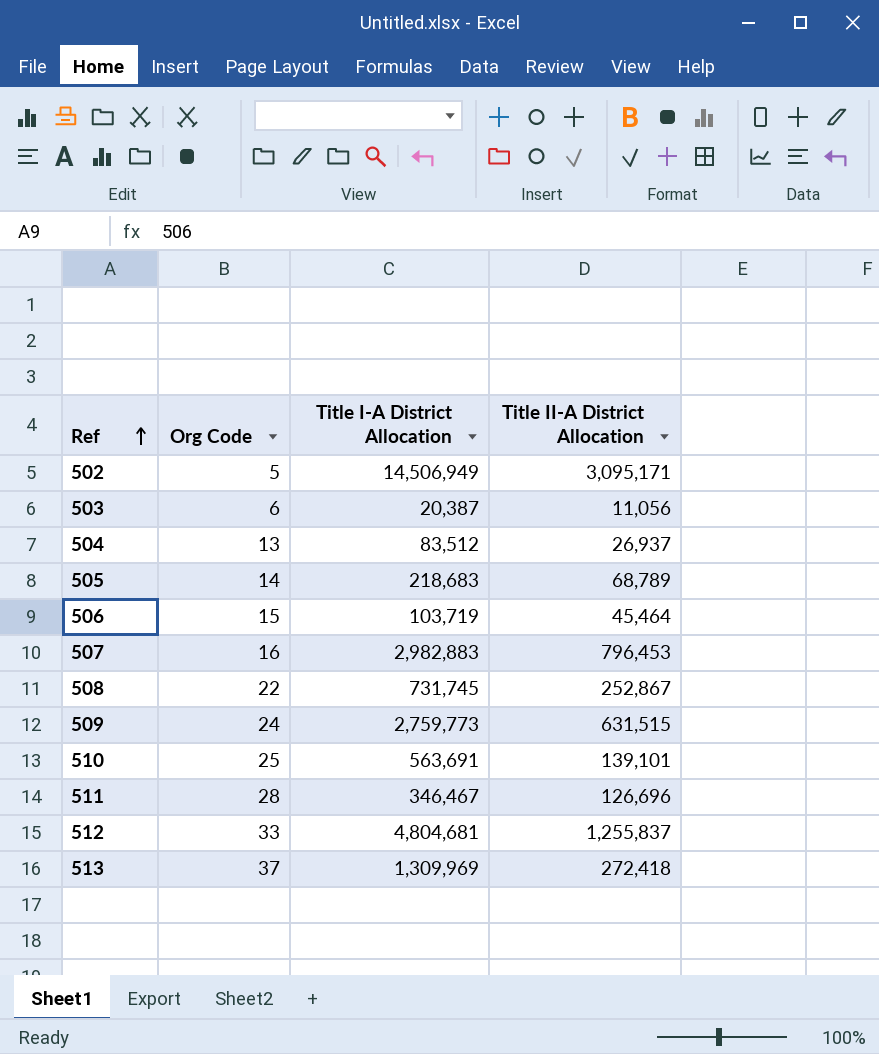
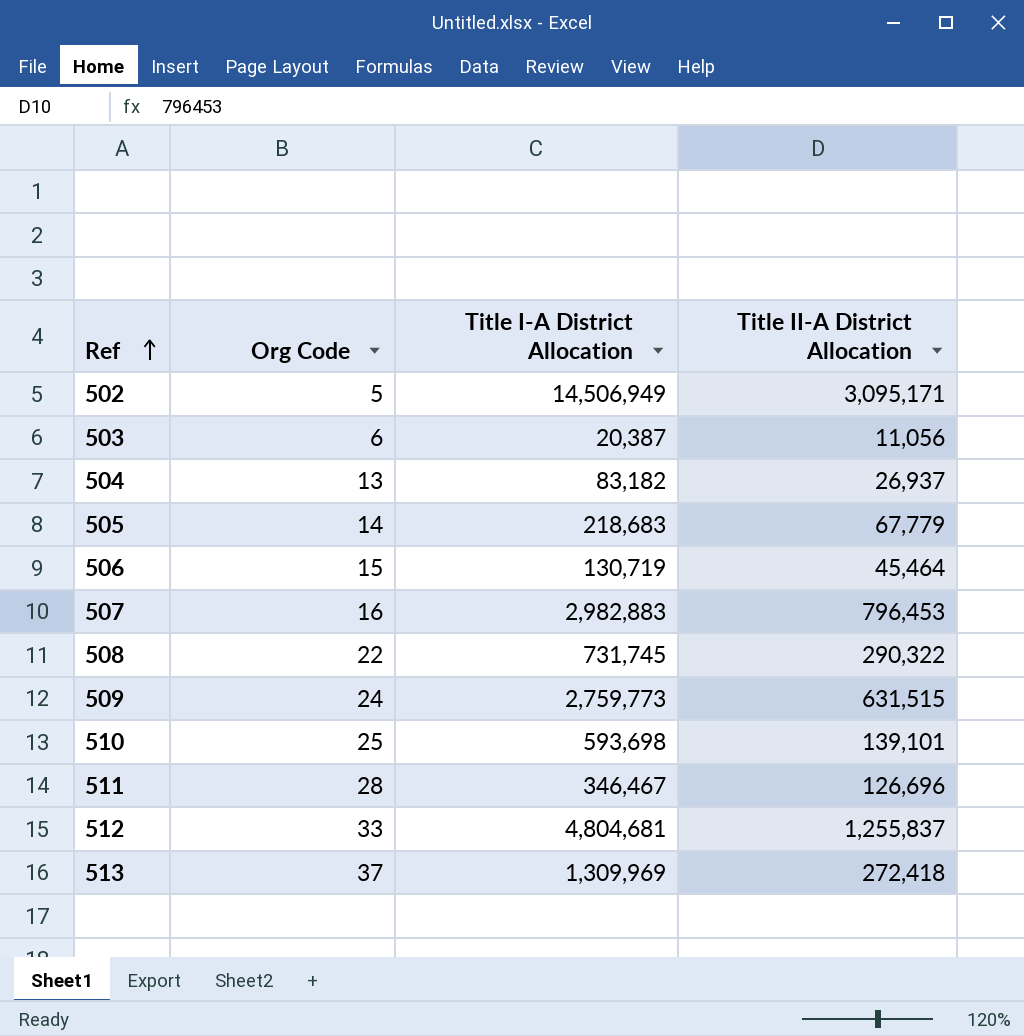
504 | Title I-A District Allocation: 83,512 -> 83,182
505 | Title II-A District Allocation: 68,789 -> 67,779
506 | Title I-A District Allocation: 103,719 -> 130,719
508 | Title II-A District Allocation: 252,867 -> 290,322
510 | Title I-A District Allocation: 563,691 -> 593,698

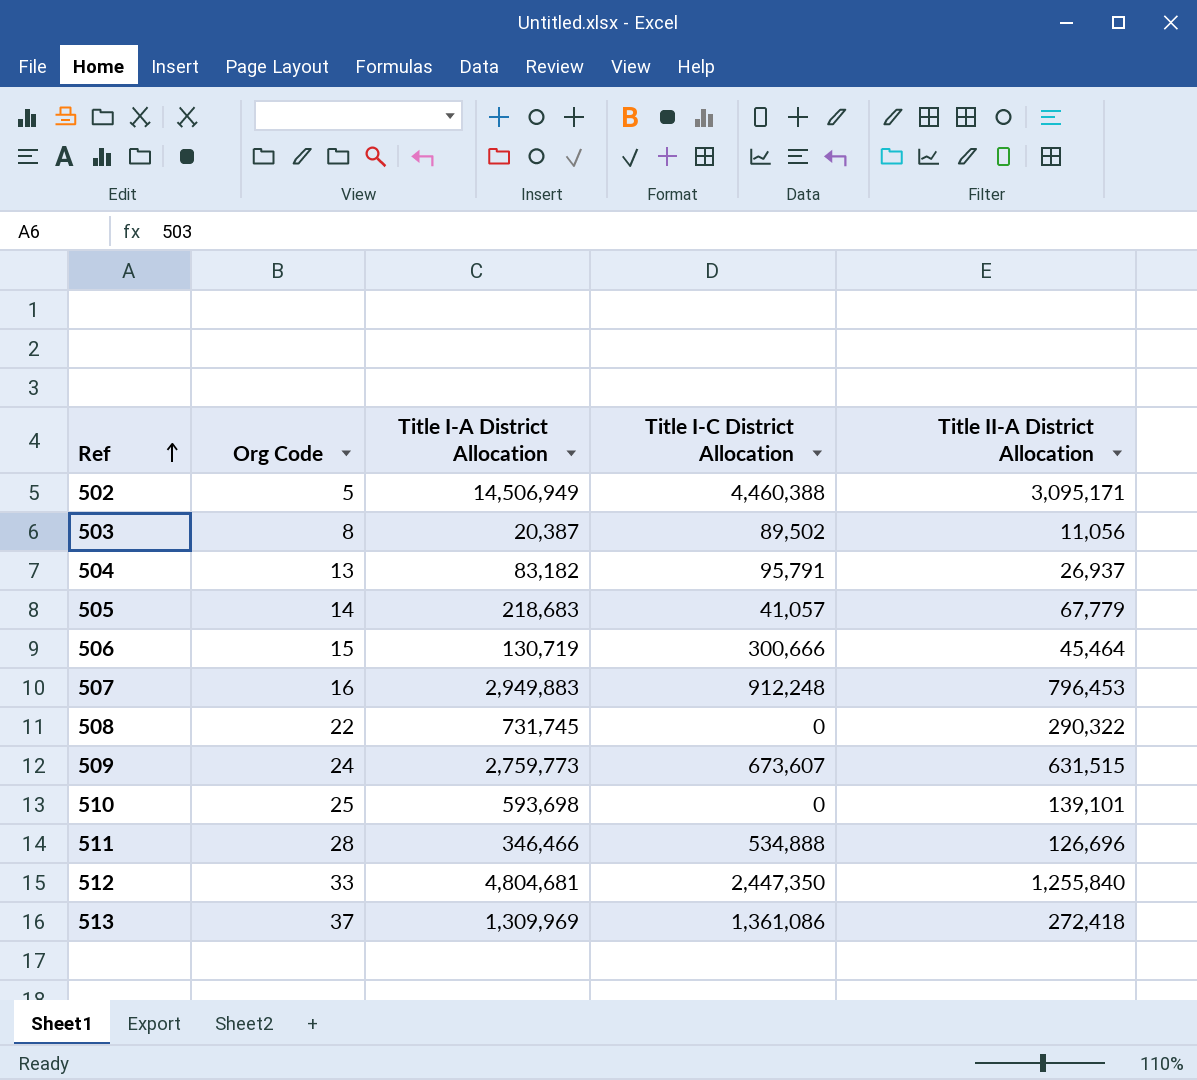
column Title I-C District Allocation | position: none -> 4
503 | Org Code: 6 -> 8
507 | Title I-A District Allocation: 2,982,883 -> 2,949,883
511 | Title I-A District Allocation: 346,467 -> 346,466
512 | Title II-A District Allocation: 1,255,837 -> 1,255,840

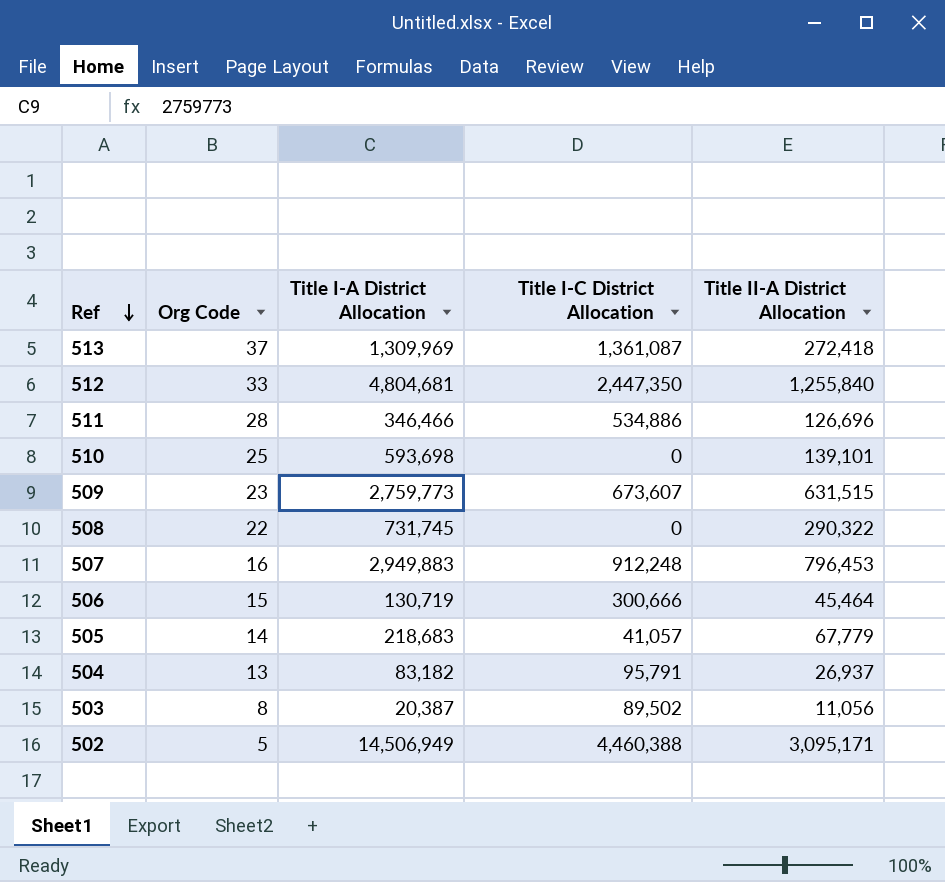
row order: Ref ascending -> Ref descending
513 | Title I-C District Allocation: 1,361,086 -> 1,361,087
511 | Title I-C District Allocation: 534,888 -> 534,886
509 | Org Code: 24 -> 23

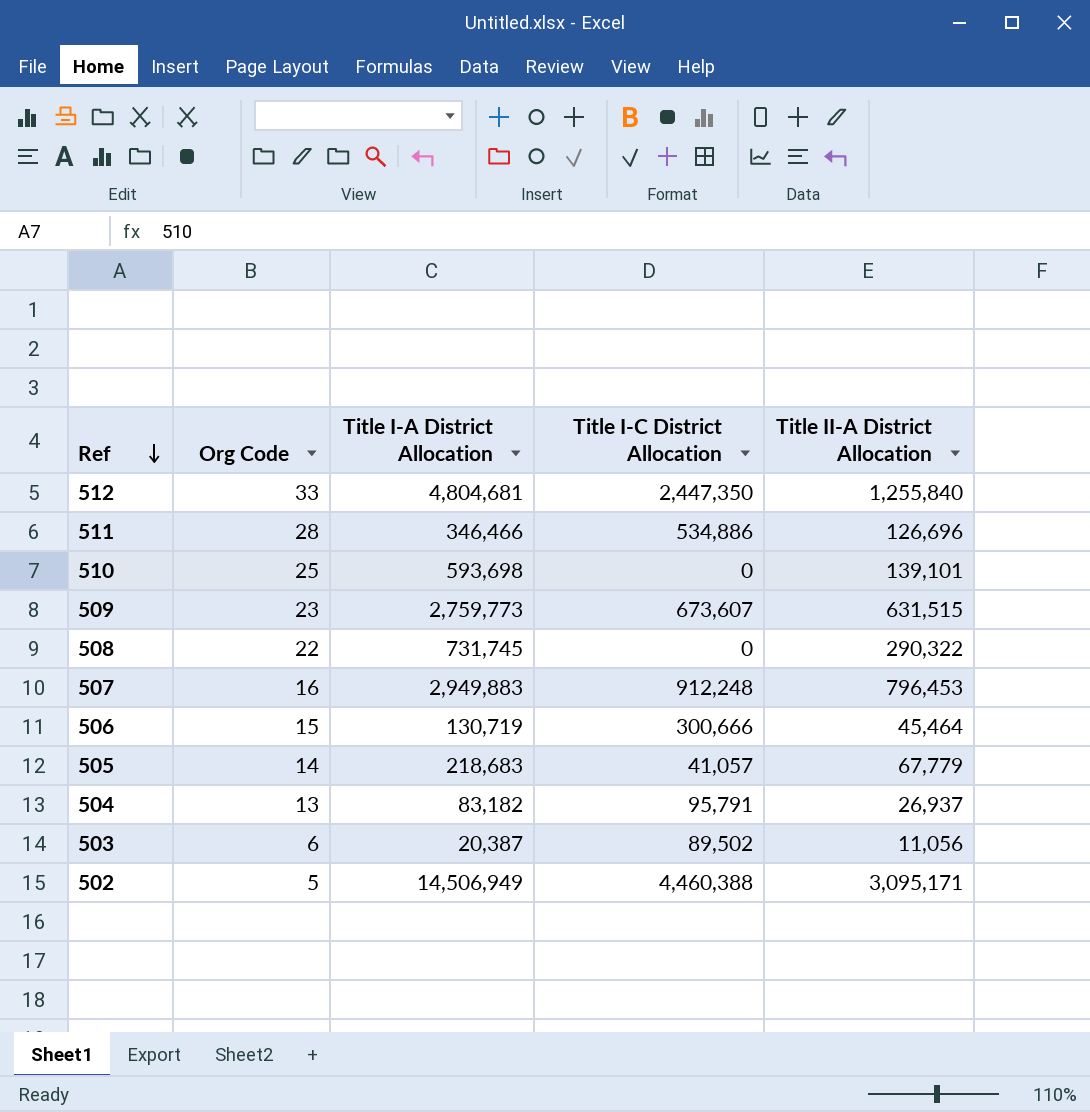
row 513: 37 | 1,309,969 | 1,361,087 | 272,418 -> none
503 | Org Code: 8 -> 6

